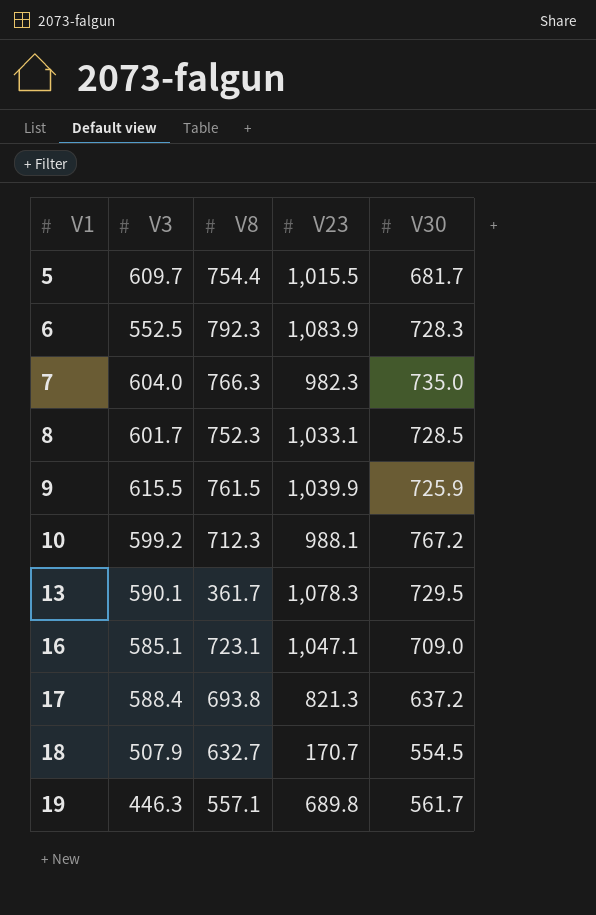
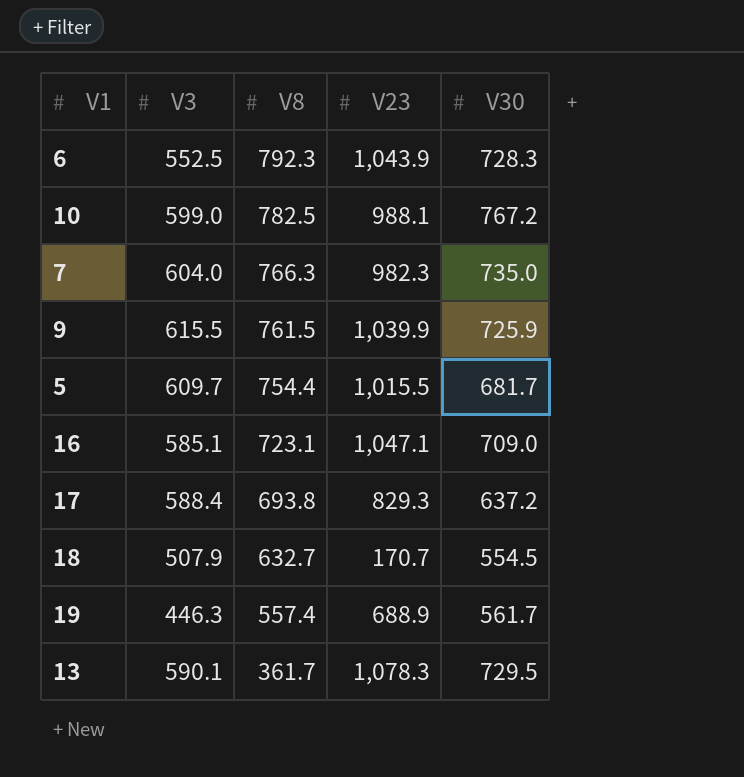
row order: V1 ascending -> V8 descending
row 8: 601.7 | 752.3 | 1,033.1 | 728.5 -> none
6 | V23: 1,083.9 -> 1,043.9
10 | V3: 599.2 -> 599.0
10 | V8: 712.3 -> 782.5
17 | V23: 821.3 -> 829.3
19 | V8: 557.1 -> 557.4
19 | V23: 689.8 -> 688.9

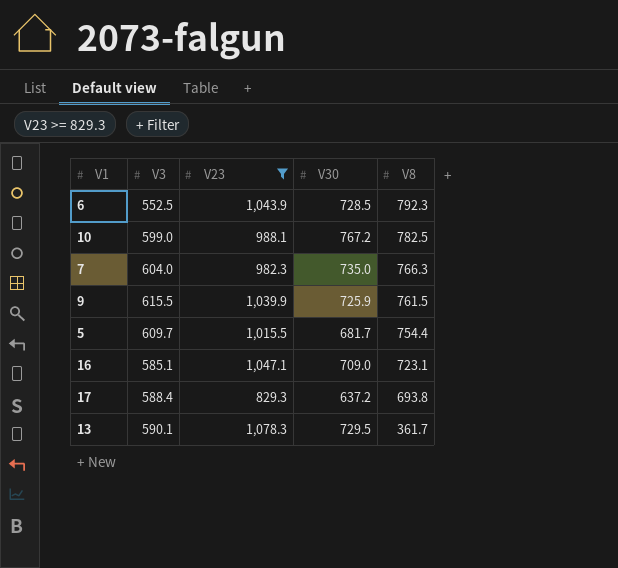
filter: none -> V23 >= 829.3
column V8 | position: 3 -> 5
6 | V30: 728.3 -> 728.5

